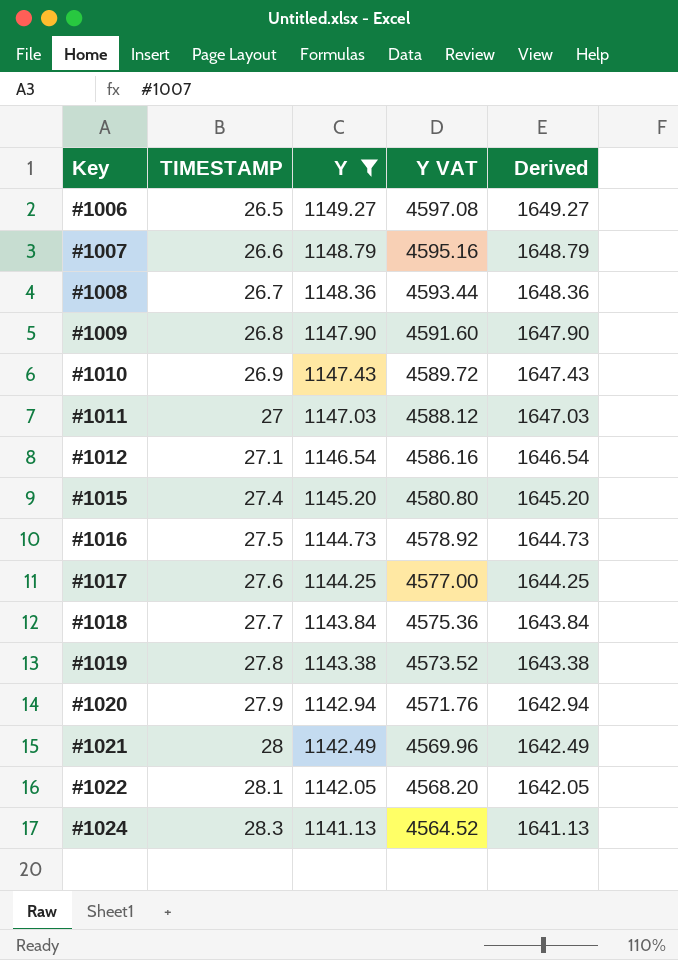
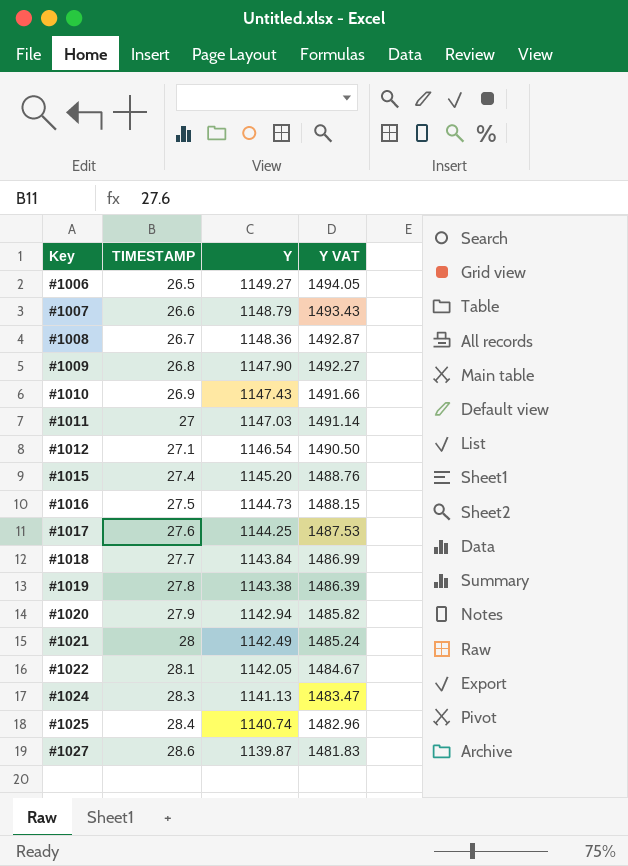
filter: Y >= 1141.13 -> none
column Derived | formula: [Y] + 500 -> none
column Y VAT | formula: [Y] * 4 -> [Y] * 1.3

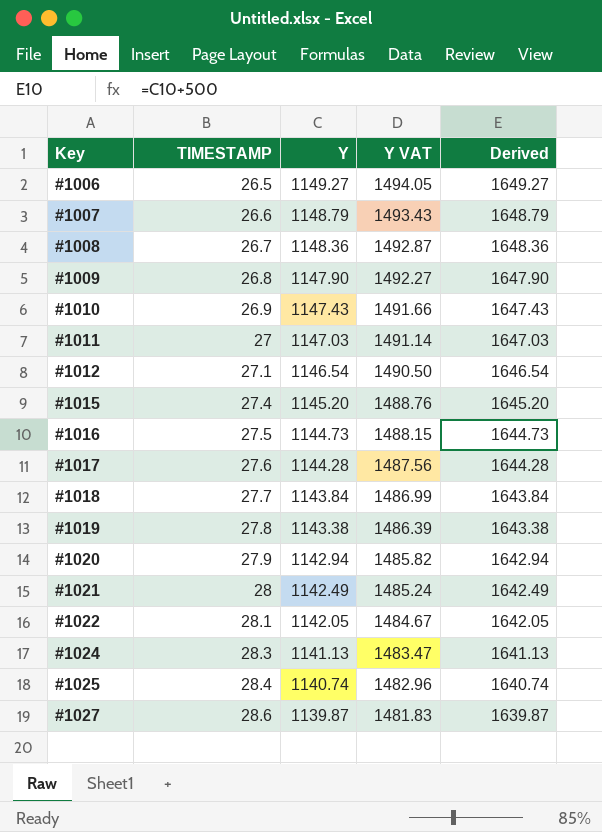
column Derived | formula: none -> [Y] + 500
#1017 | Y: 1144.25 -> 1144.28
#1017 | Y VAT: 1487.53 -> 1487.56

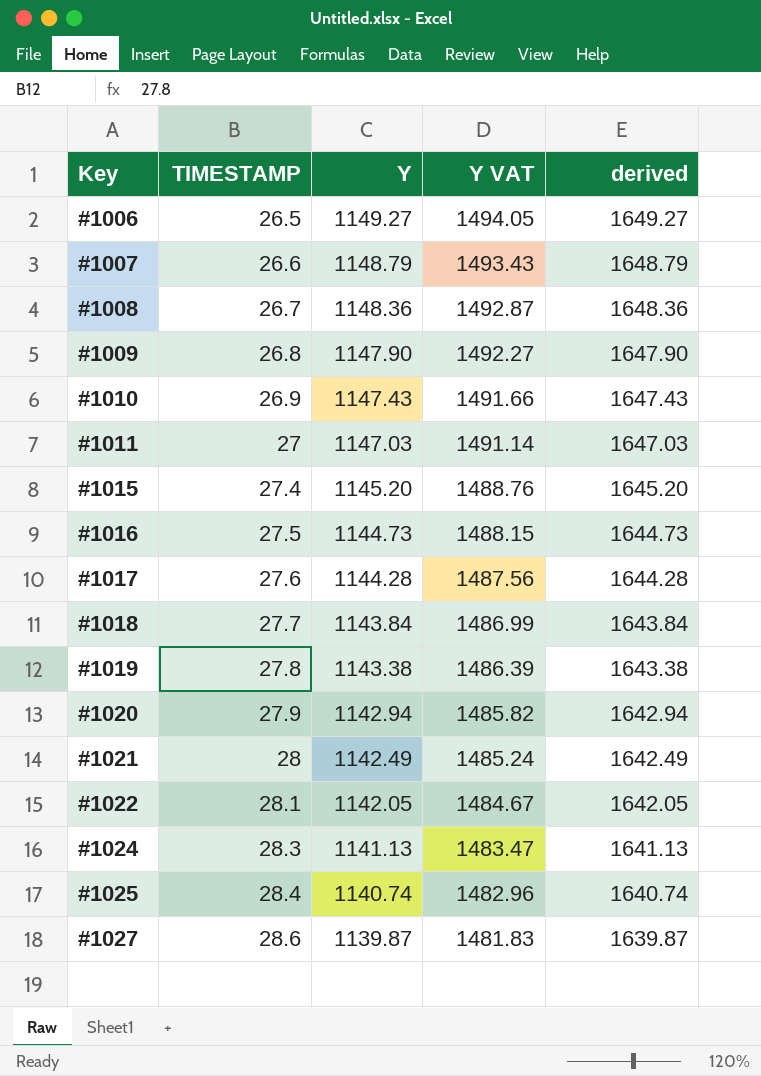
column name: Derived -> derived
row #1012: 27.1 | 1146.54 | 1490.50 | 1646.54 -> none

